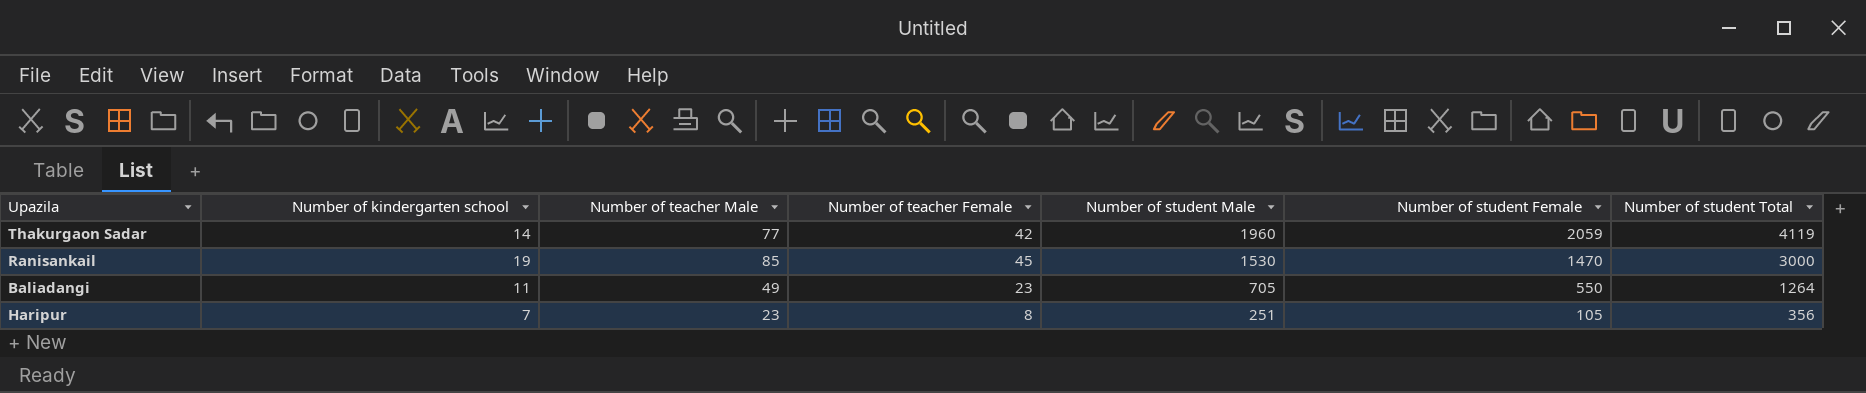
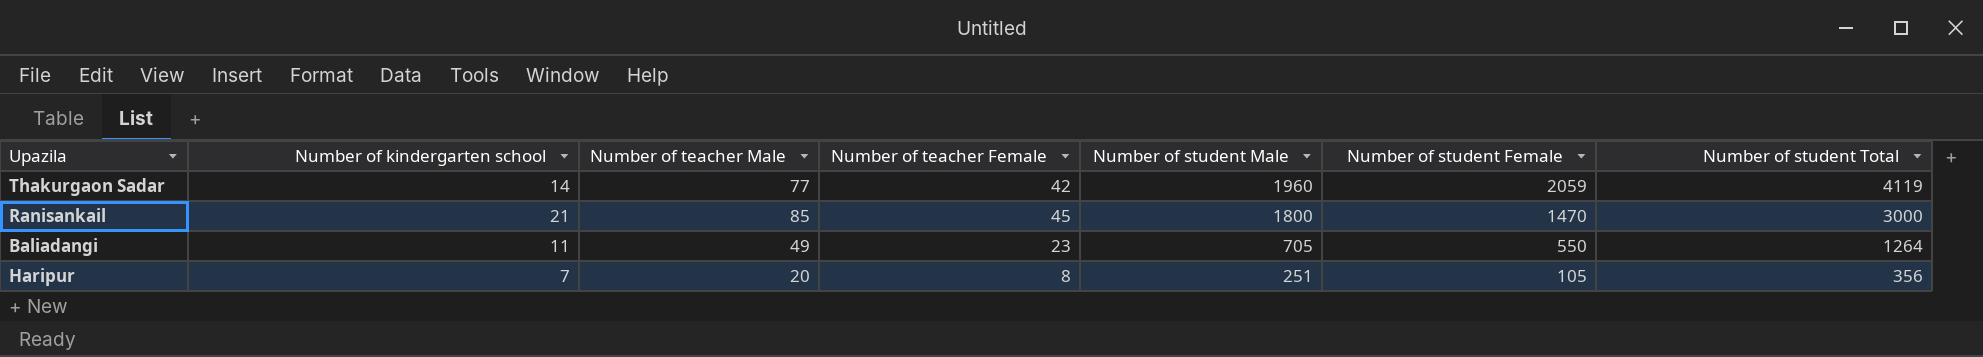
Ranisankail | Number of kindergarten school: 19 -> 21
Ranisankail | Number of student Male: 1530 -> 1800
Haripur | Number of teacher Male: 23 -> 20

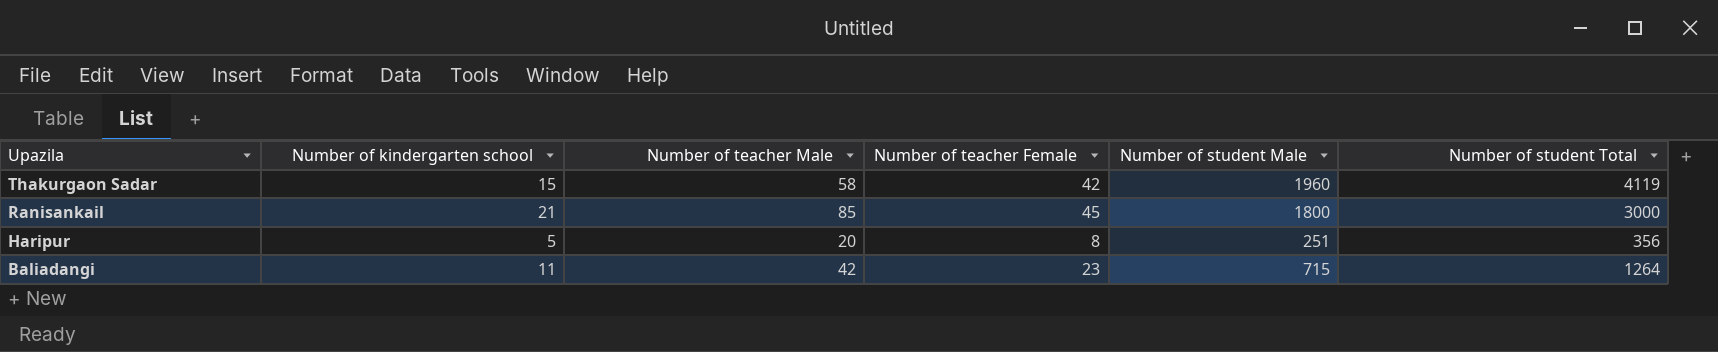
row order: Number of student Male descending -> Upazila descending
column Number of student Female | position: 6 -> none
Thakurgaon Sadar | Number of kindergarten school: 14 -> 15
Thakurgaon Sadar | Number of teacher Male: 77 -> 58
Haripur | Number of kindergarten school: 7 -> 5
Baliadangi | Number of teacher Male: 49 -> 42
Baliadangi | Number of student Male: 705 -> 715

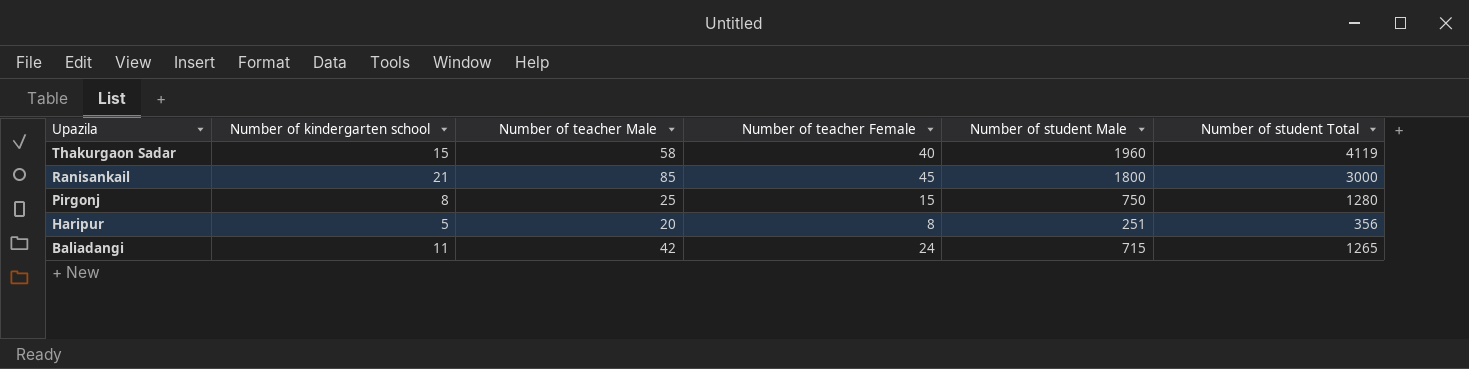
Thakurgaon Sadar | Number of teacher Female: 42 -> 40
row Pirgonj: none -> 8 | 25 | 15 | 750 | 1280
Baliadangi | Number of teacher Female: 23 -> 24
Baliadangi | Number of student Total: 1264 -> 1265

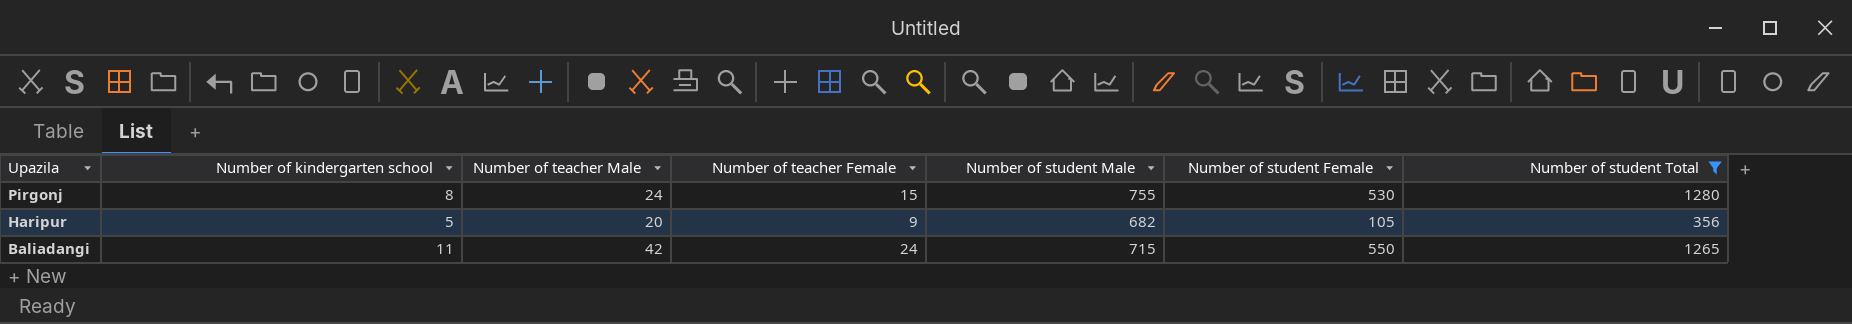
filter: none -> Number of student Total <= 1280
column Number of student Female | position: none -> 6
Pirgonj | Number of teacher Male: 25 -> 24
Pirgonj | Number of student Male: 750 -> 755
Haripur | Number of teacher Female: 8 -> 9
Haripur | Number of student Male: 251 -> 682

